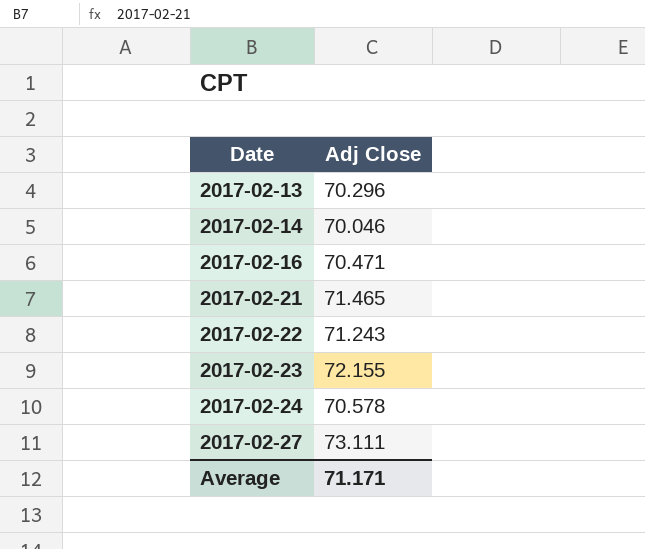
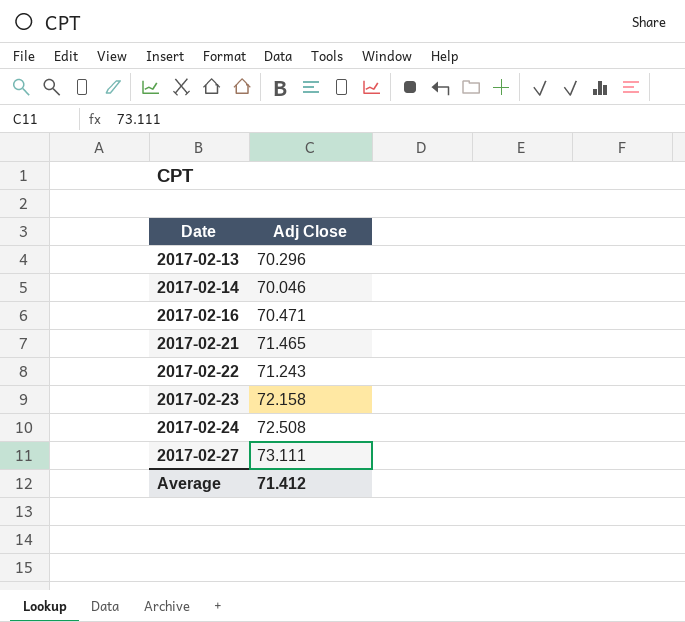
2017-02-23 | Adj Close: 72.155 -> 72.158
2017-02-24 | Adj Close: 70.578 -> 72.508
Average | Adj Close: 71.171 -> 71.412

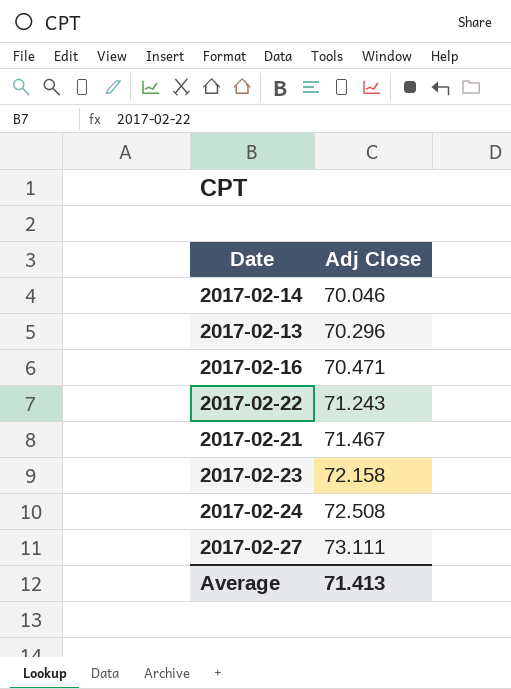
row order: Date ascending -> Adj Close ascending
2017-02-21 | Adj Close: 71.465 -> 71.467
Average | Adj Close: 71.412 -> 71.413

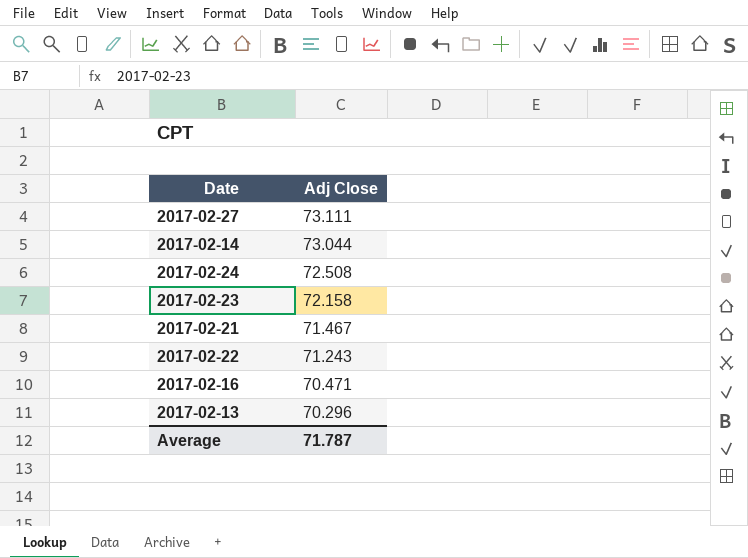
row order: Adj Close ascending -> Adj Close descending
2017-02-14 | Adj Close: 70.046 -> 73.044
Average | Adj Close: 71.413 -> 71.787

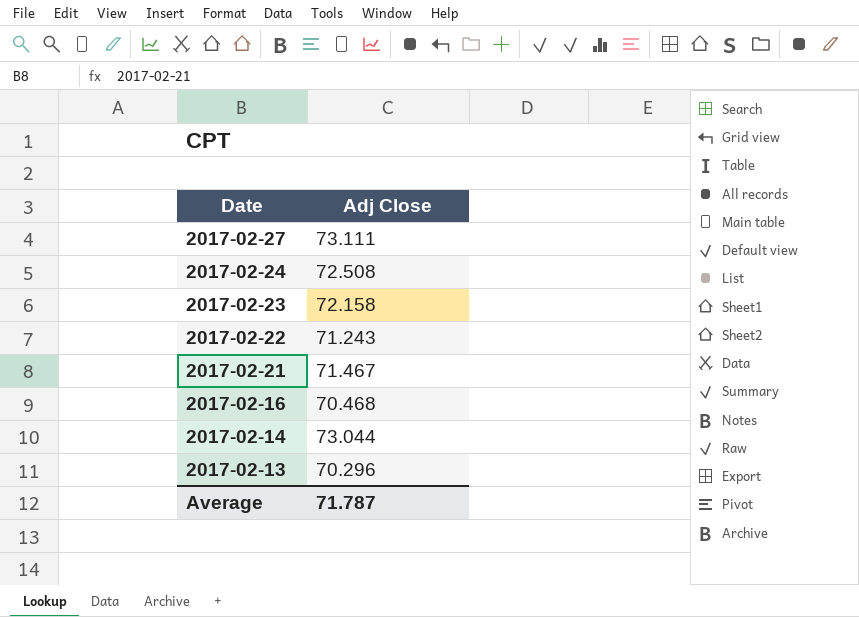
row order: Adj Close descending -> Date descending
2017-02-16 | Adj Close: 70.471 -> 70.468

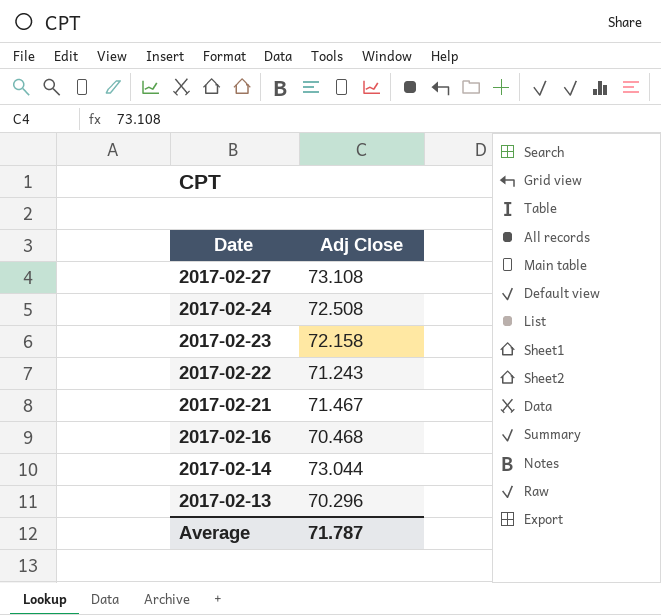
2017-02-27 | Adj Close: 73.111 -> 73.108

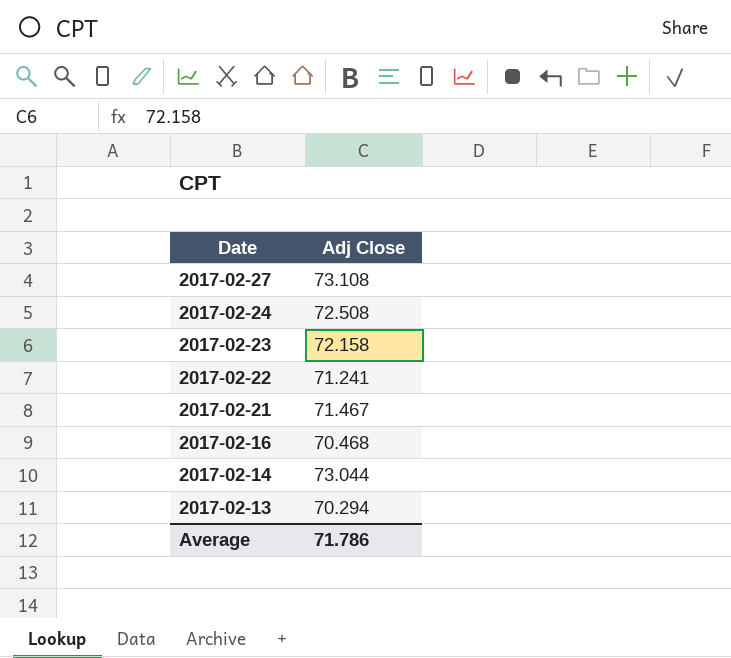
2017-02-22 | Adj Close: 71.243 -> 71.241
2017-02-13 | Adj Close: 70.296 -> 70.294
Average | Adj Close: 71.787 -> 71.786

